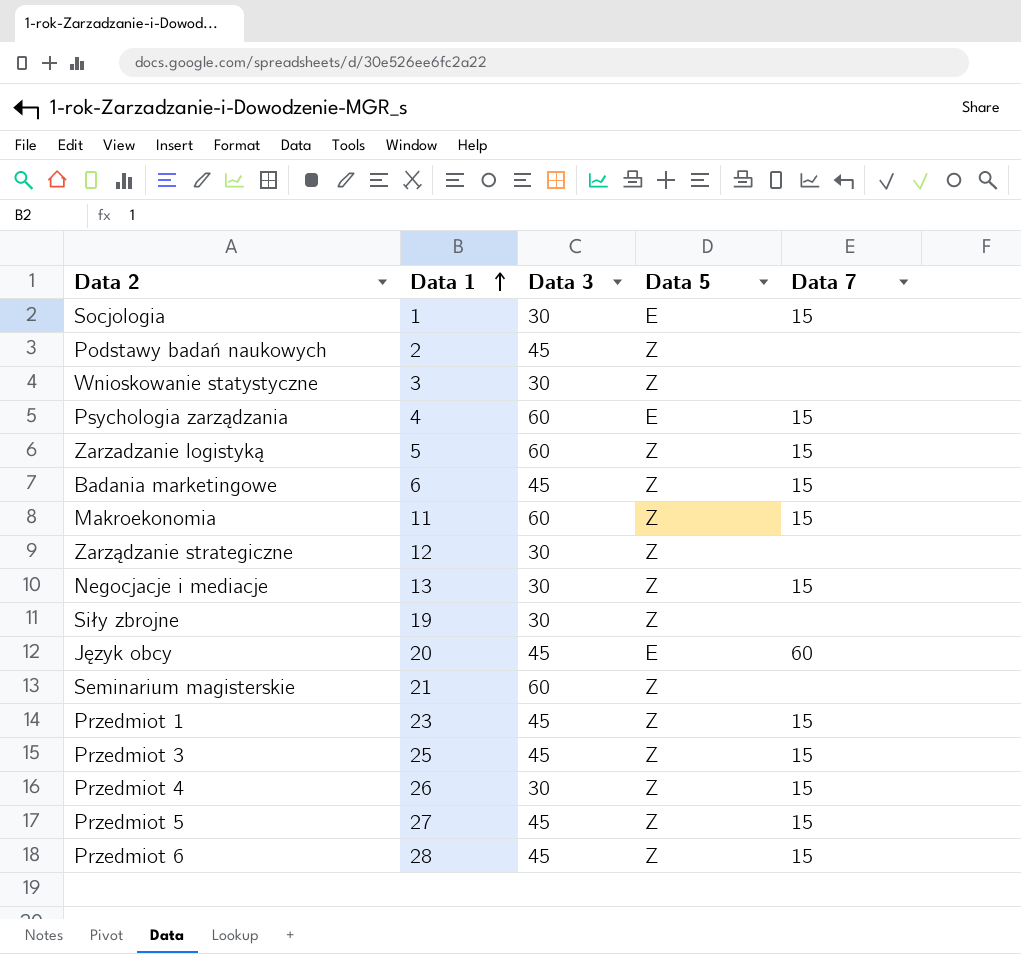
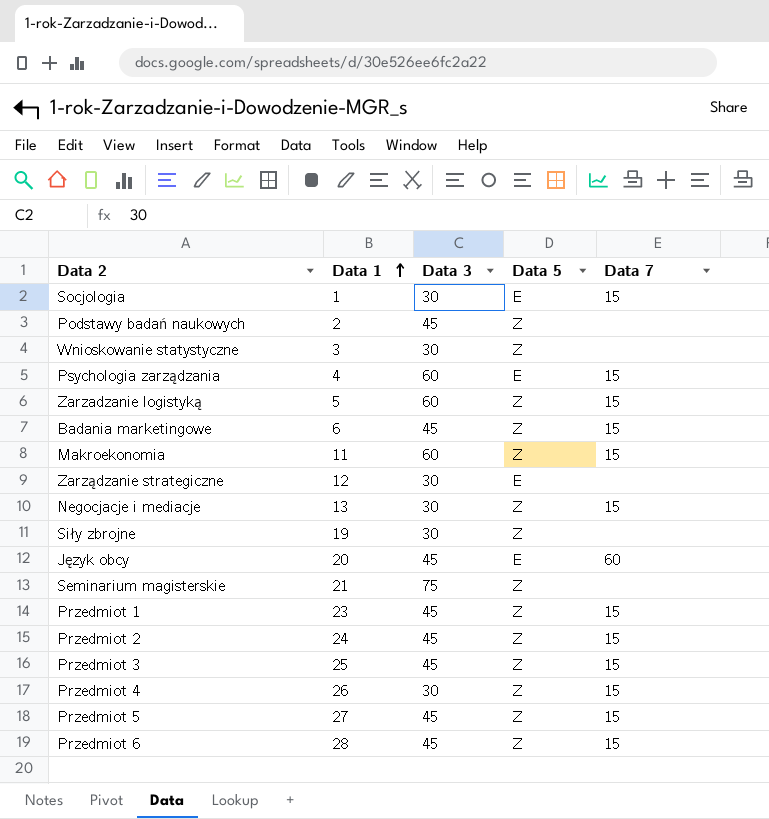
Zarządzanie strategiczne | Data 5: Z -> E
Seminarium magisterskie | Data 3: 60 -> 75
row Przedmiot 2: none -> 24 | 45 | Z | 15

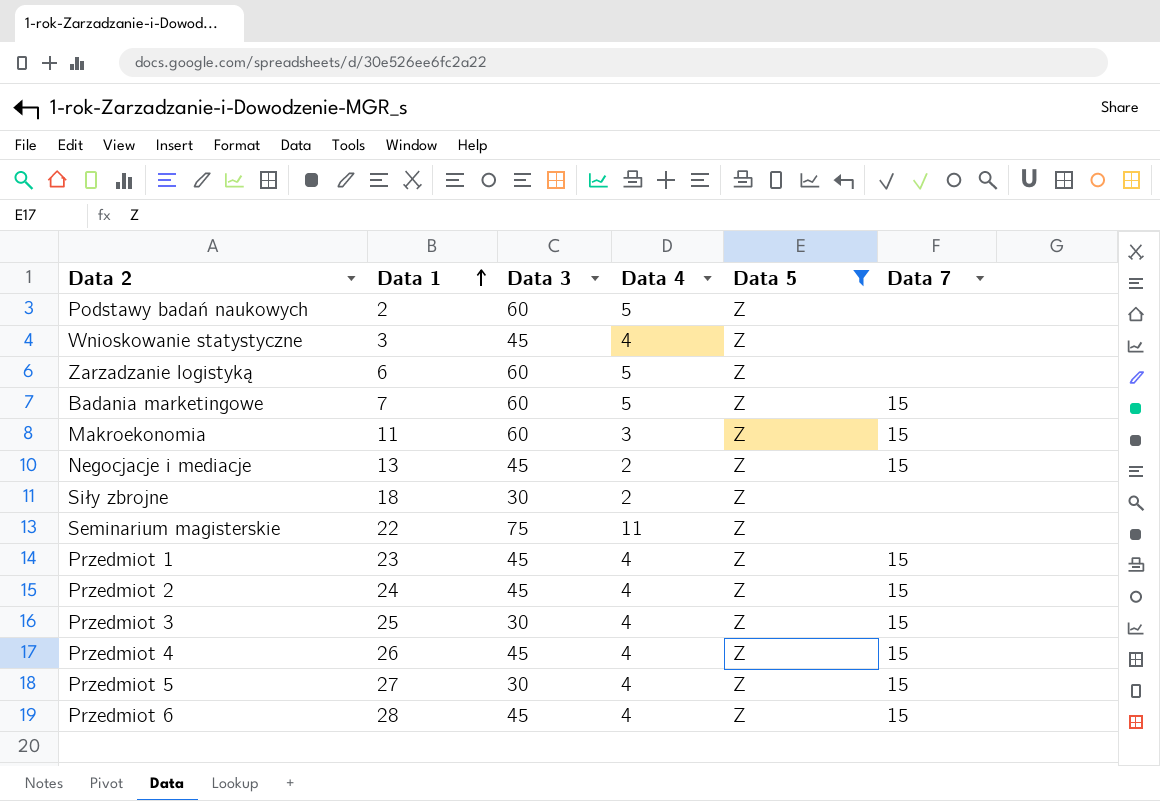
filter: none -> Data 5 = Z
column Data 4 | position: none -> 4
Podstawy badań naukowych | Data 3: 45 -> 60
Wnioskowanie statystyczne | Data 3: 30 -> 45
Zarzadzanie logistyką | Data 1: 5 -> 6
Zarzadzanie logistyką | Data 7: 15 -> none
Badania marketingowe | Data 1: 6 -> 7
Badania marketingowe | Data 3: 45 -> 60
Negocjacje i mediacje | Data 3: 30 -> 45
Siły zbrojne | Data 1: 19 -> 18
Seminarium magisterskie | Data 1: 21 -> 22
Przedmiot 3 | Data 3: 45 -> 30
Przedmiot 4 | Data 3: 30 -> 45
Przedmiot 5 | Data 3: 45 -> 30

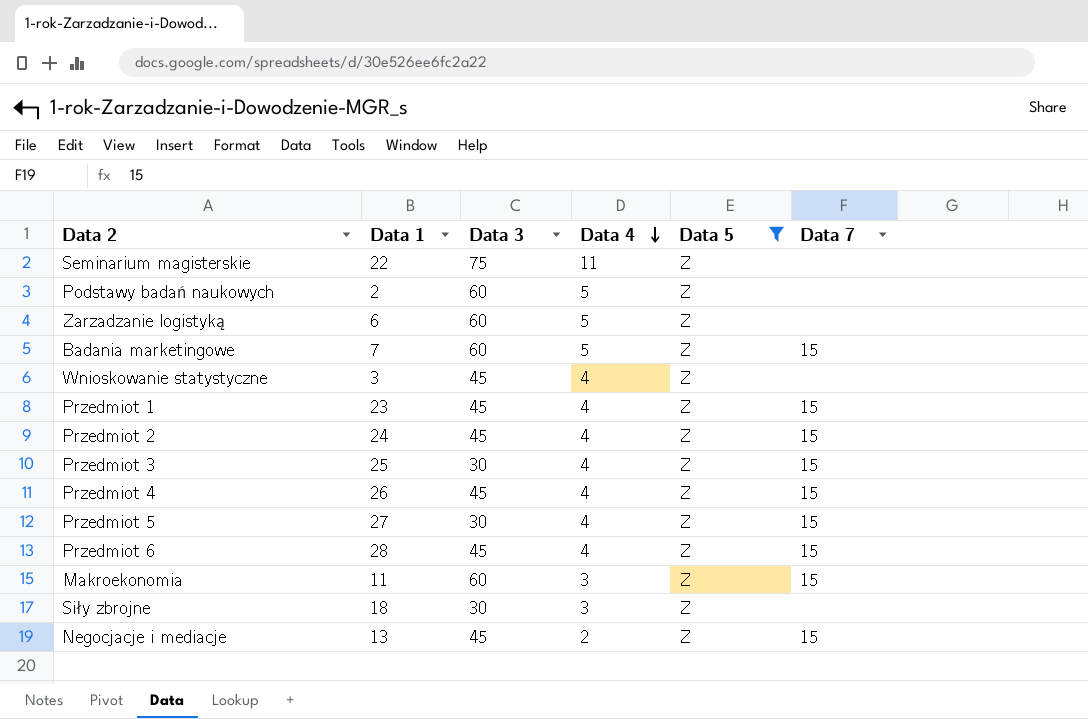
row order: Data 1 ascending -> Data 4 descending
Siły zbrojne | Data 4: 2 -> 3

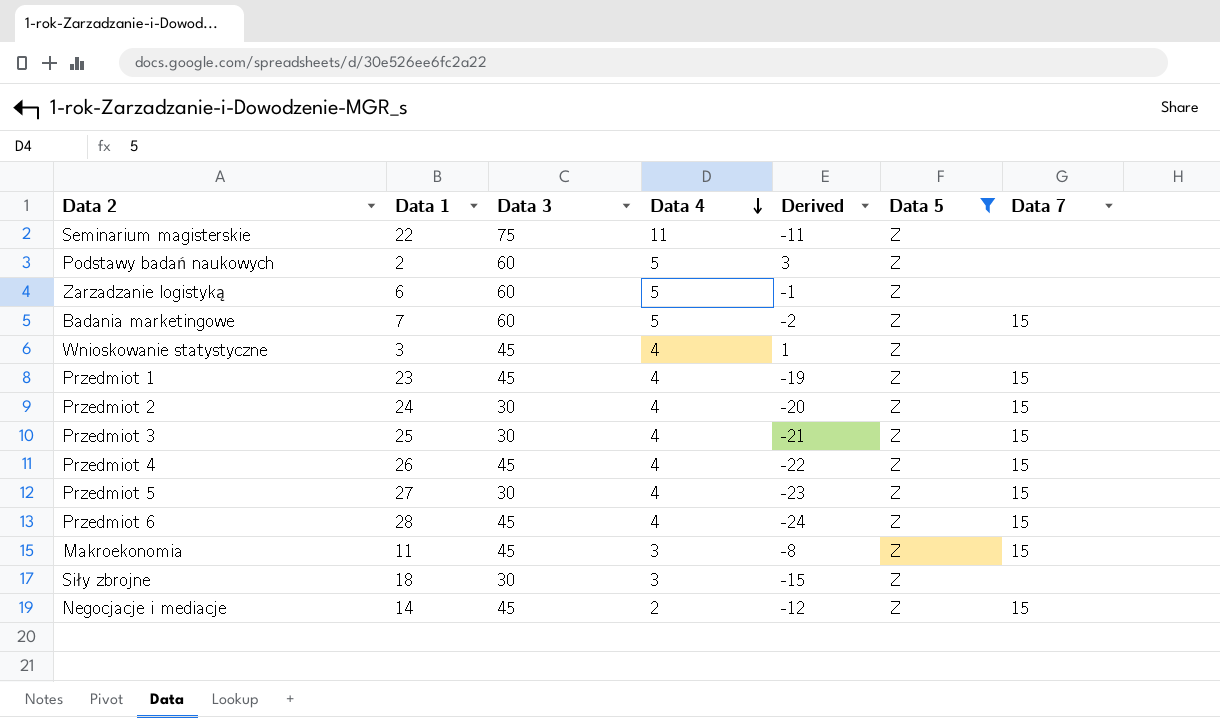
column Derived | formula: none -> [Data 4] - [Data 1]
Przedmiot 2 | Data 3: 45 -> 30
Makroekonomia | Data 3: 60 -> 45
Negocjacje i mediacje | Data 1: 13 -> 14

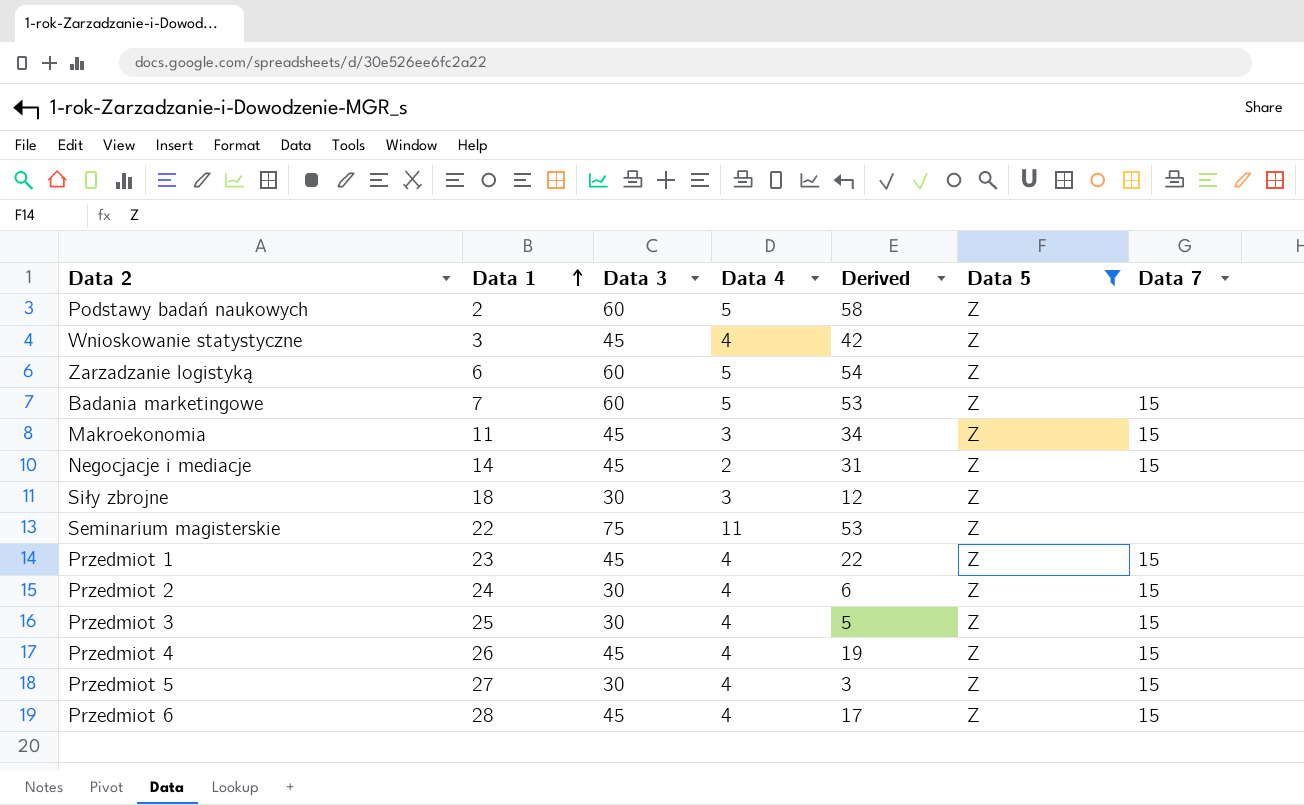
row order: Data 4 descending -> Data 1 ascending
column Derived | formula: [Data 4] - [Data 1] -> [Data 3] - [Data 1]

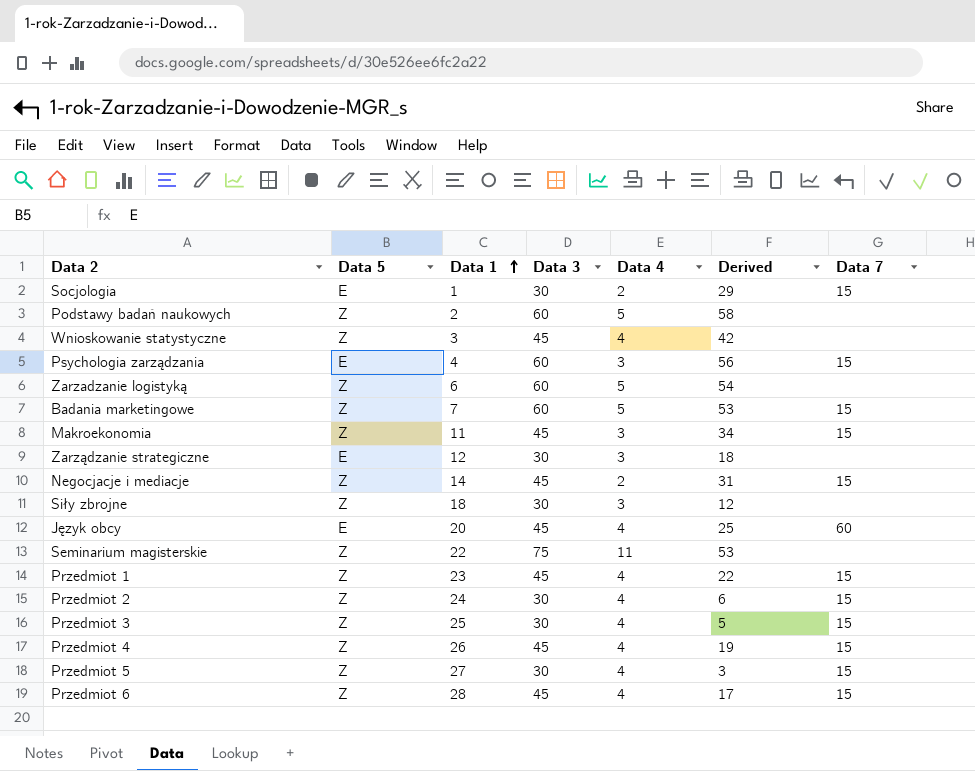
filter: Data 5 = Z -> none
column Data 5 | position: 6 -> 2

